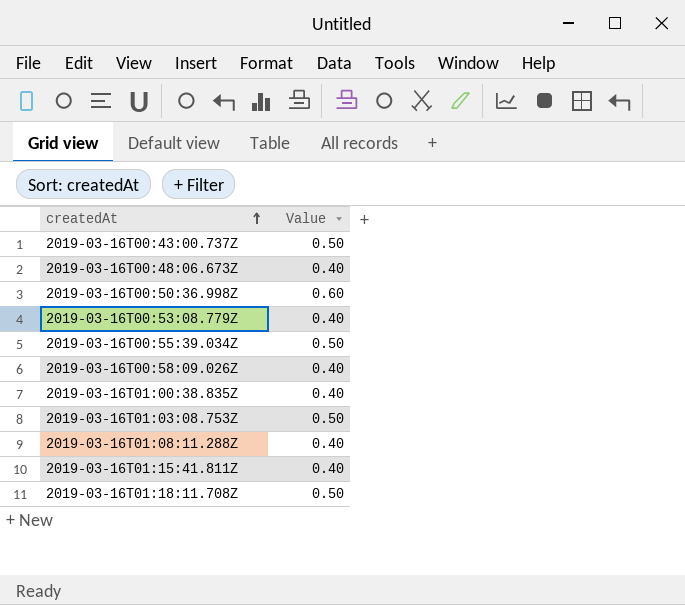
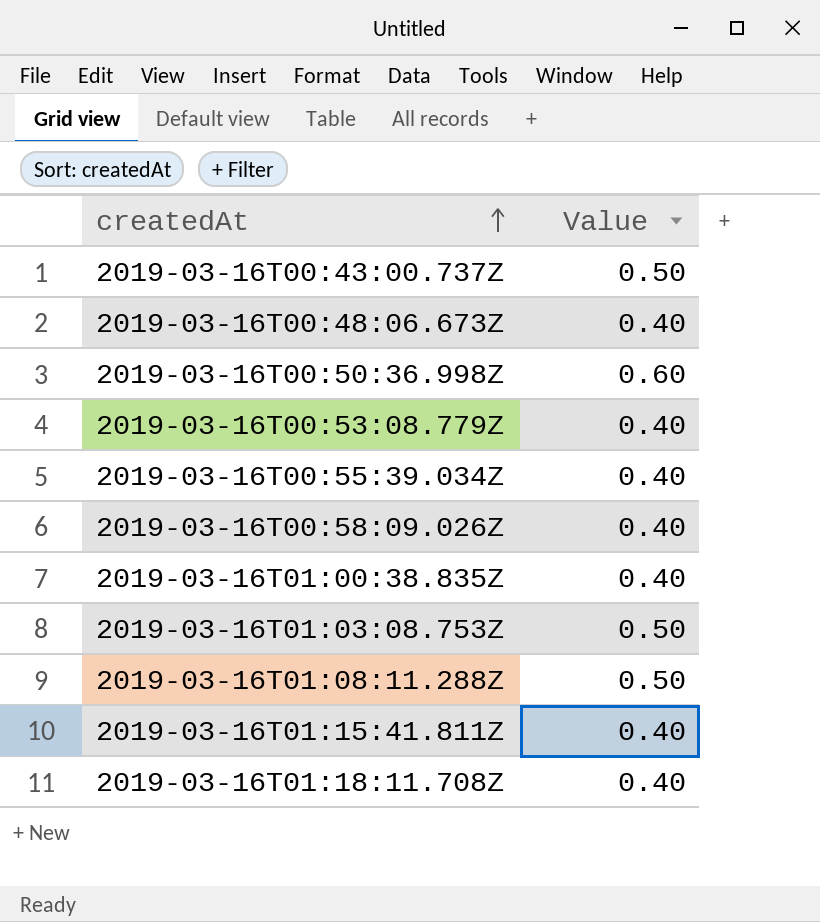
2019-03-16T00:55:39.034Z | Value: 0.50 -> 0.40
2019-03-16T01:08:11.288Z | Value: 0.40 -> 0.50
2019-03-16T01:18:11.708Z | Value: 0.50 -> 0.40

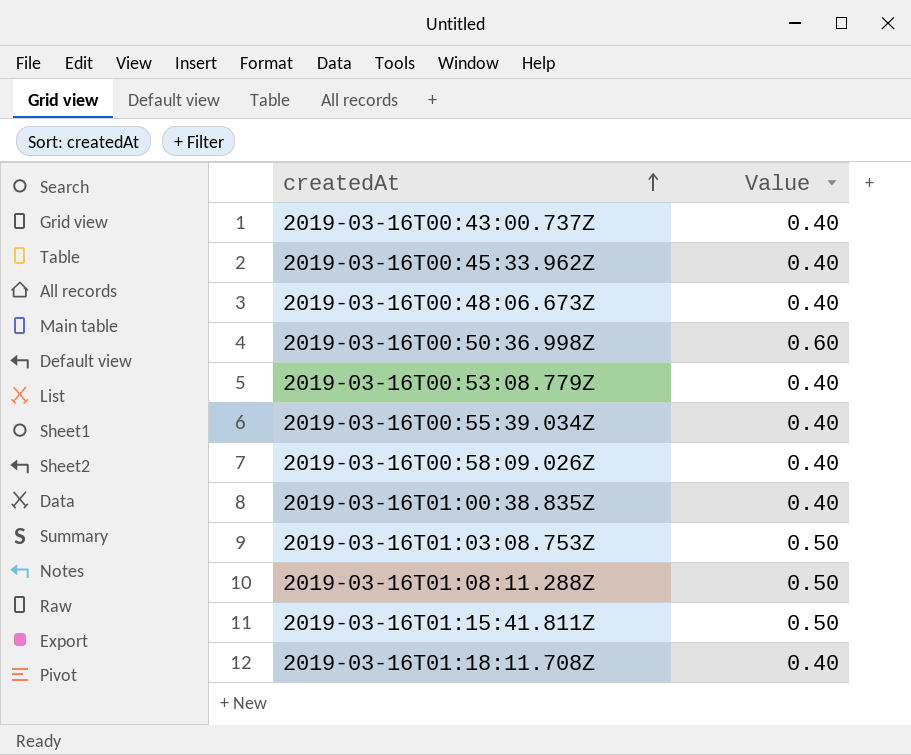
2019-03-16T00:43:00.737Z | Value: 0.50 -> 0.40
row 2019-03-16T00:45:33.962Z: none -> 0.40
2019-03-16T01:15:41.811Z | Value: 0.40 -> 0.50

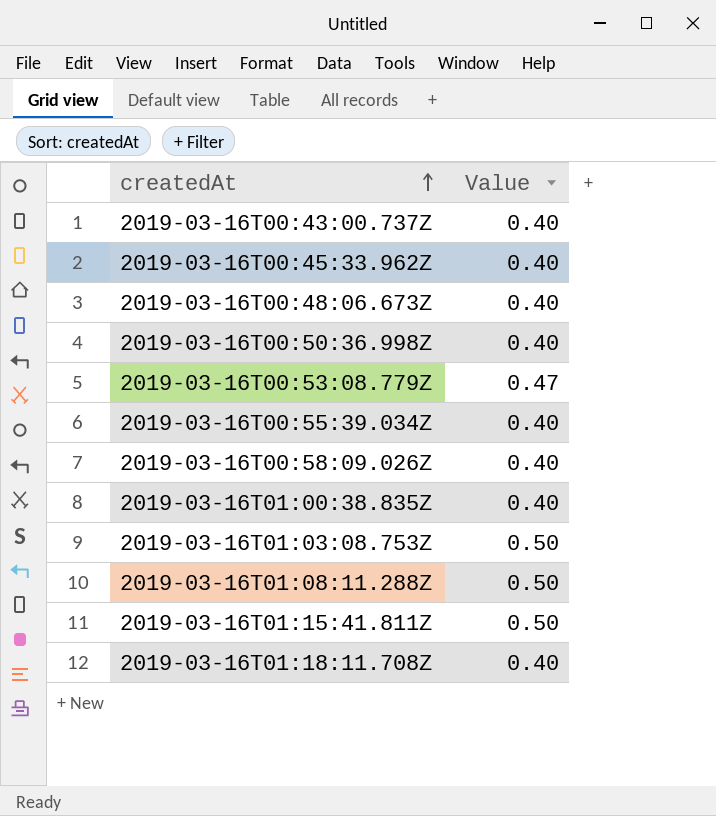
2019-03-16T00:50:36.998Z | Value: 0.60 -> 0.40
2019-03-16T00:53:08.779Z | Value: 0.40 -> 0.47

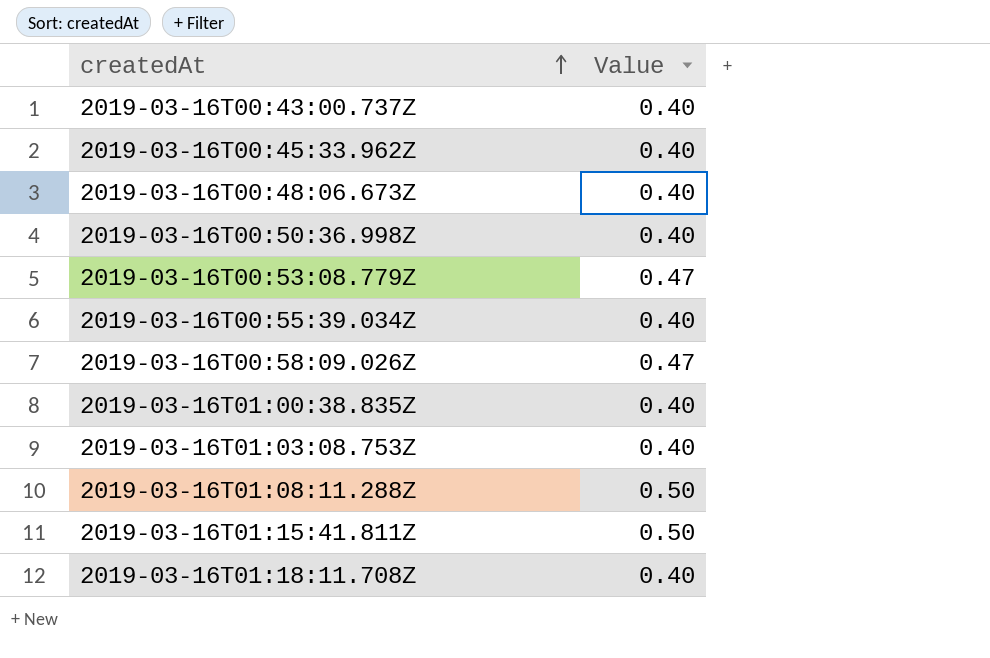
2019-03-16T00:58:09.026Z | Value: 0.40 -> 0.47
2019-03-16T01:03:08.753Z | Value: 0.50 -> 0.40

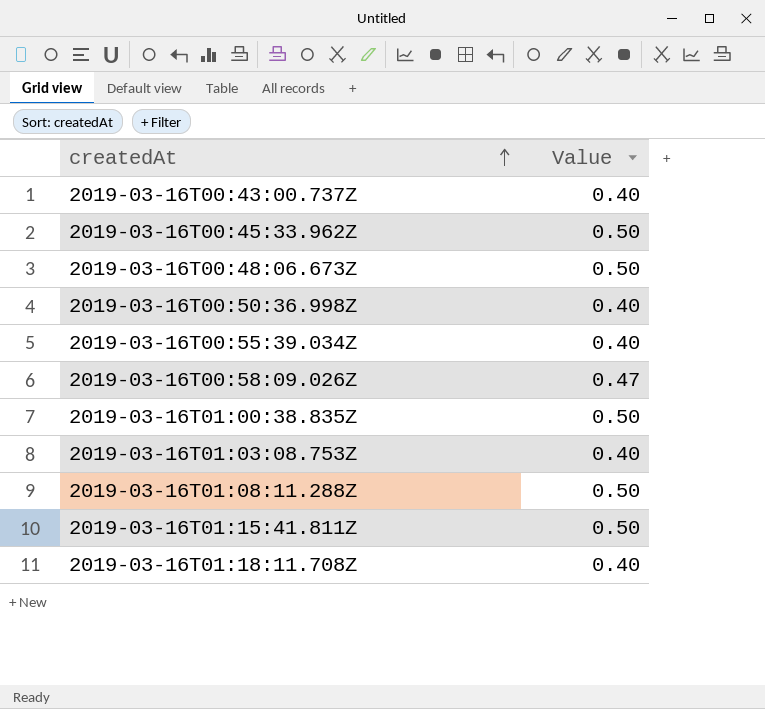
row 2019-03-16T00:53:08.779Z: 0.47 -> none
2019-03-16T00:45:33.962Z | Value: 0.40 -> 0.50
2019-03-16T00:48:06.673Z | Value: 0.40 -> 0.50
2019-03-16T01:00:38.835Z | Value: 0.40 -> 0.50

